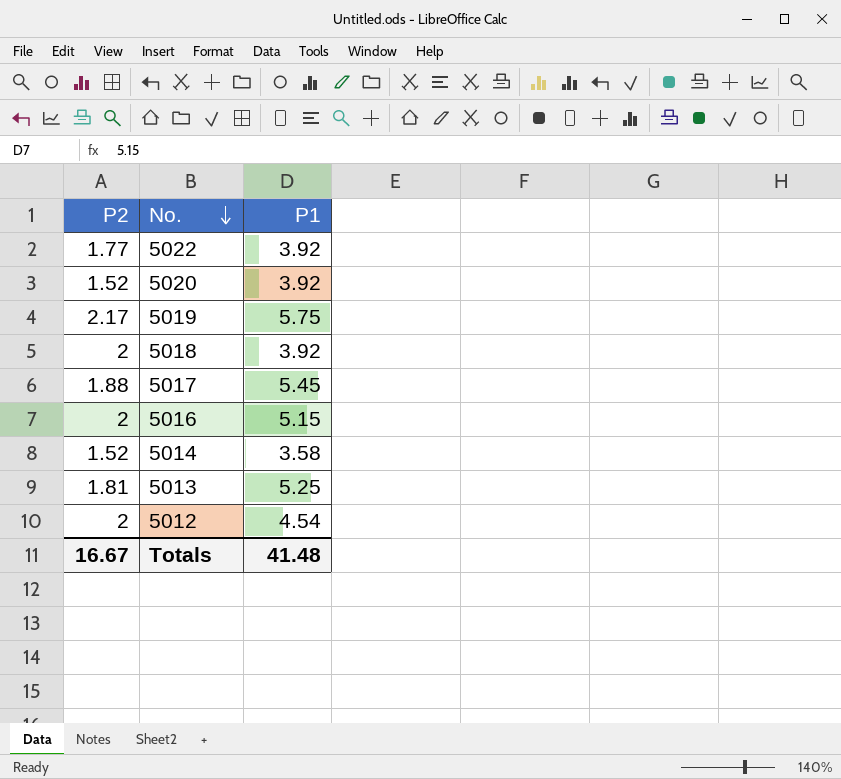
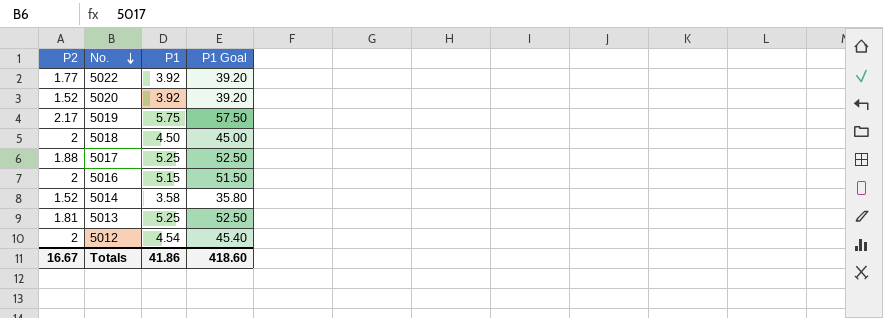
column P1 Goal | formula: none -> [P1] * 10
5018 | P1: 3.92 -> 4.50
5017 | P1: 5.45 -> 5.25
Totals | P1: 41.48 -> 41.86

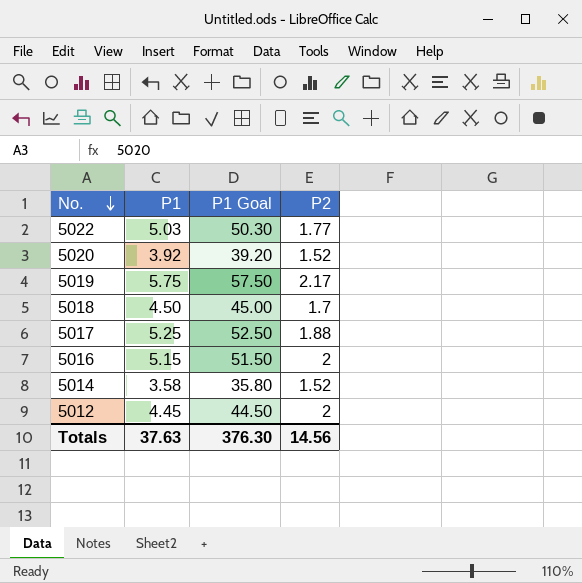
column P2 | position: 1 -> 4
row 5013: 1.81 | 5.25 | 52.50 -> none
5022 | P1: 3.92 -> 5.03
5022 | P1 Goal: 39.20 -> 50.30
5018 | P2: 2 -> 1.7
5012 | P1: 4.54 -> 4.45
5012 | P1 Goal: 45.40 -> 44.50
Totals | P1: 41.86 -> 37.63
Totals | P1 Goal: 418.60 -> 376.30
Totals | P2: 16.67 -> 14.56

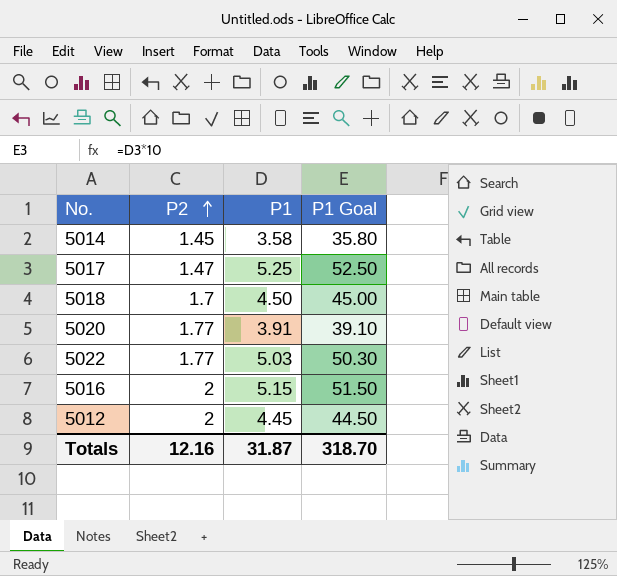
row order: No. descending -> P2 ascending
column P2 | position: 4 -> 2
row 5019: 5.75 | 57.50 | 2.17 -> none
5014 | P2: 1.52 -> 1.45
5017 | P2: 1.88 -> 1.47
5020 | P2: 1.52 -> 1.77
5020 | P1: 3.92 -> 3.91
5020 | P1 Goal: 39.20 -> 39.10
Totals | P2: 14.56 -> 12.16
Totals | P1: 37.63 -> 31.87
Totals | P1 Goal: 376.30 -> 318.70

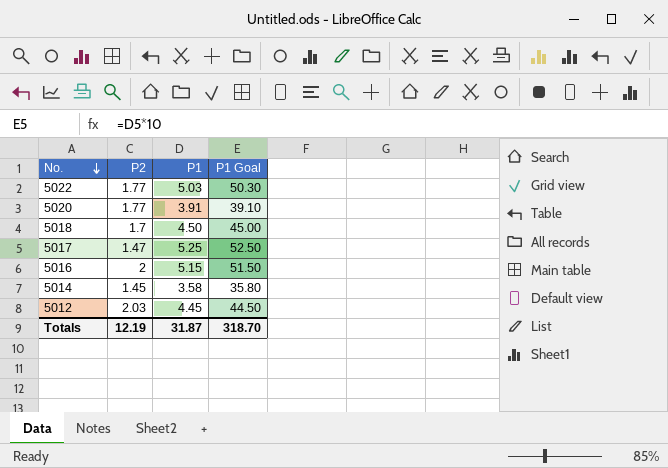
row order: P2 ascending -> No. descending
5012 | P2: 2 -> 2.03
Totals | P2: 12.16 -> 12.19

